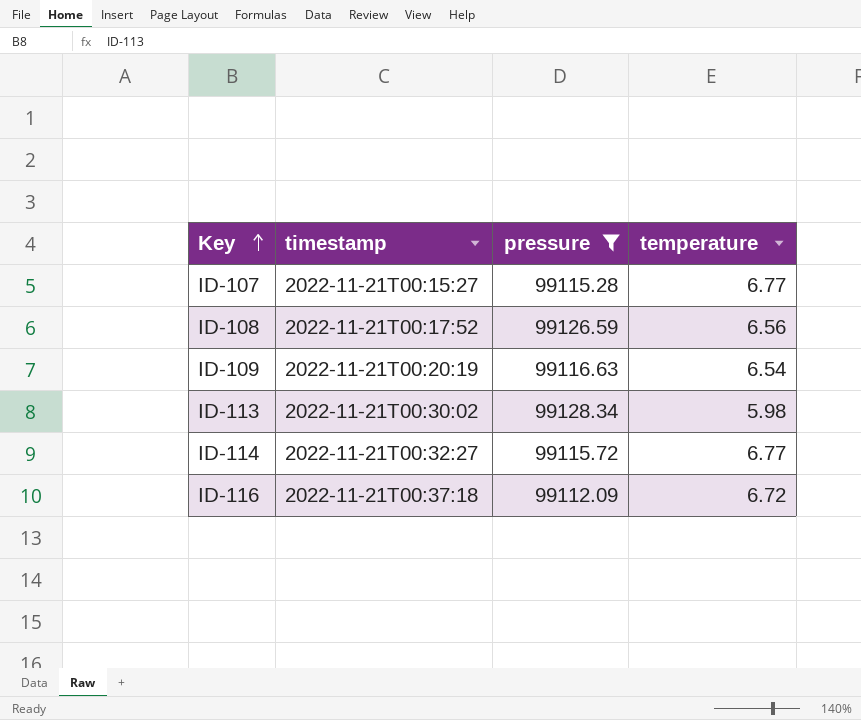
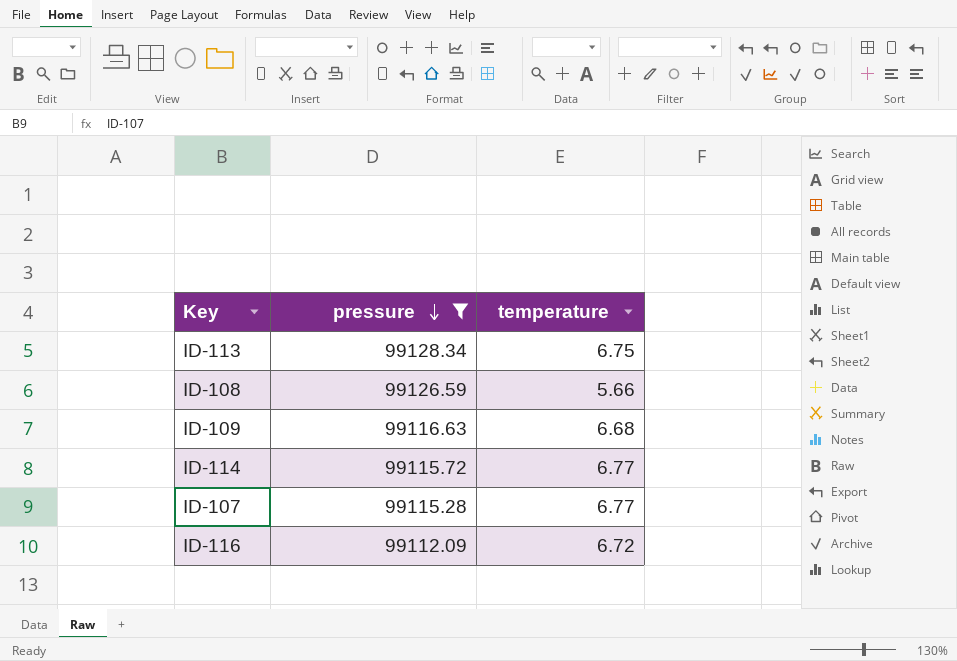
row order: Key ascending -> pressure descending
column timestamp | position: 2 -> none
ID-113 | temperature: 5.98 -> 6.75
ID-108 | temperature: 6.56 -> 5.66
ID-109 | temperature: 6.54 -> 6.68

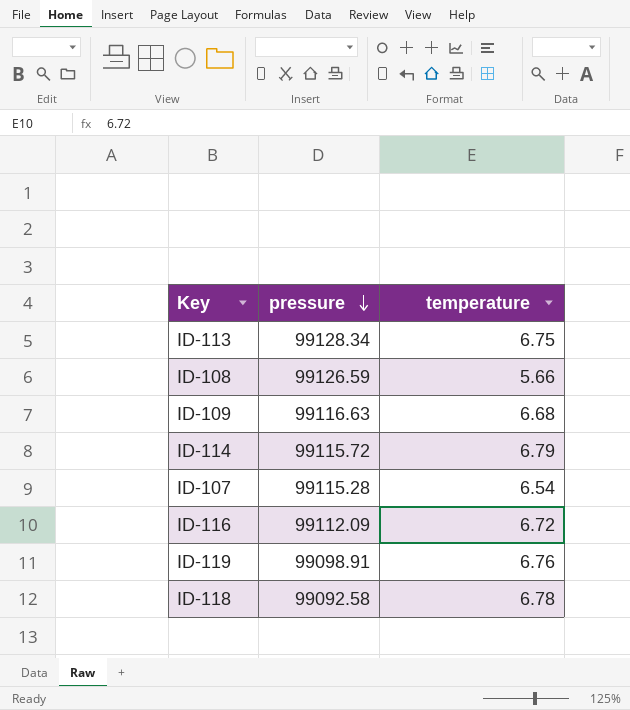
filter: pressure >= 99112.09 -> none
ID-114 | temperature: 6.77 -> 6.79
ID-107 | temperature: 6.77 -> 6.54

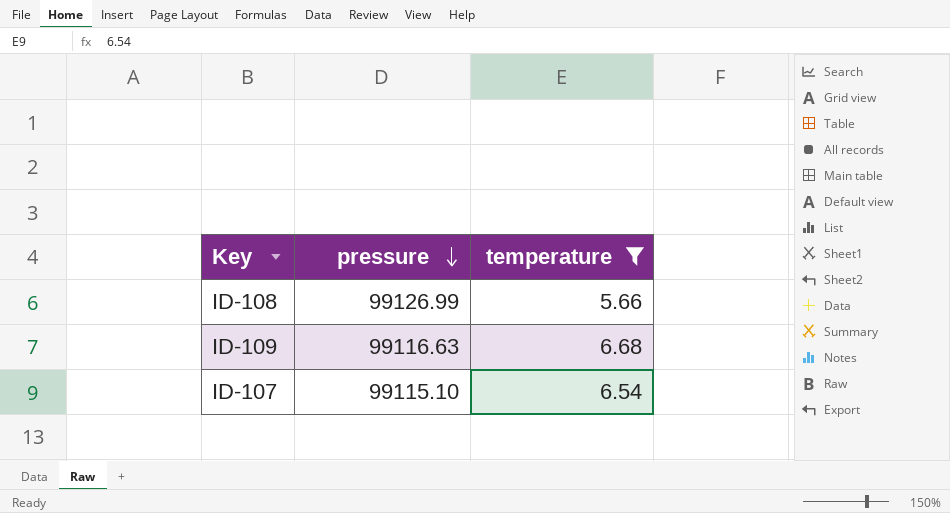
filter: none -> temperature <= 6.68
ID-108 | pressure: 99126.59 -> 99126.99
ID-107 | pressure: 99115.28 -> 99115.10

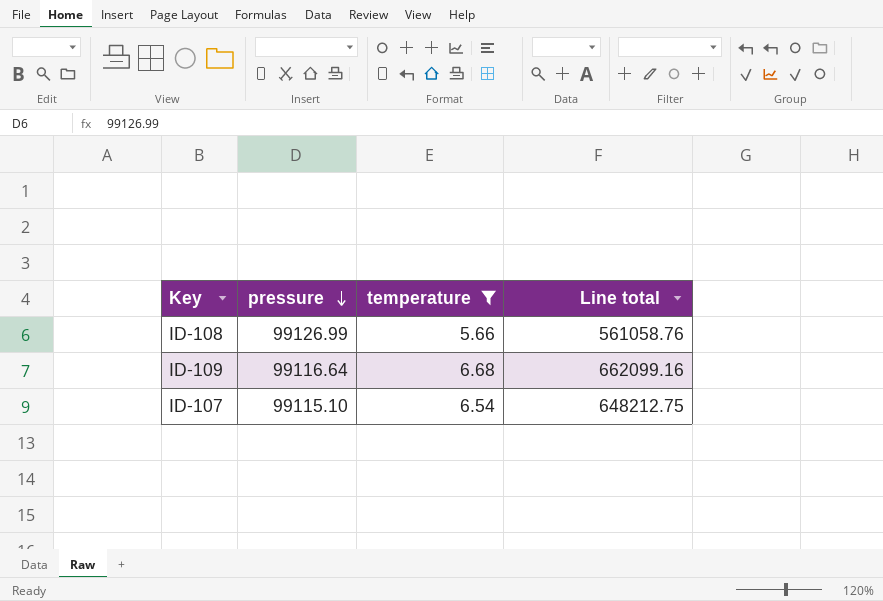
column Line total | formula: none -> [pressure] * [temperature]
ID-109 | pressure: 99116.63 -> 99116.64

